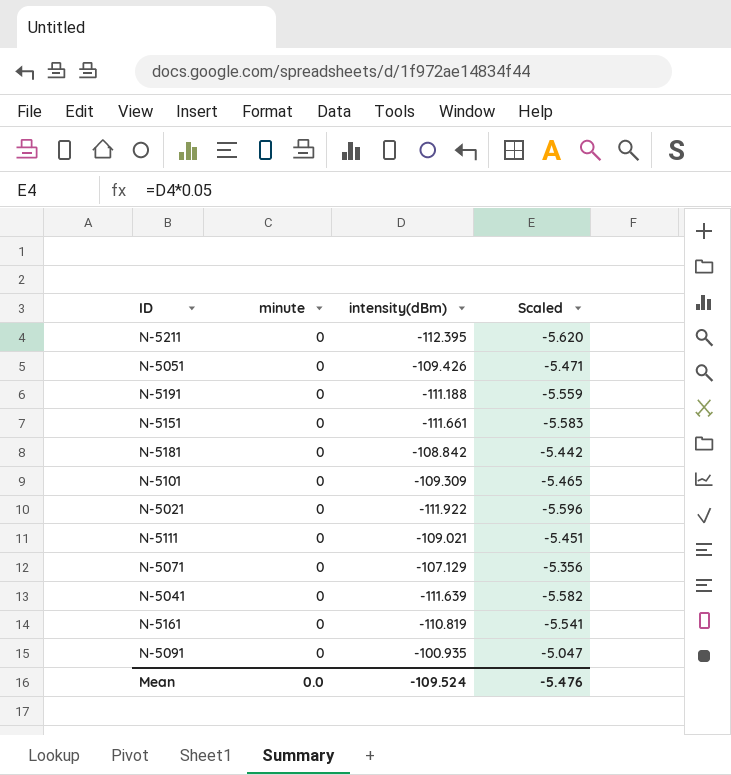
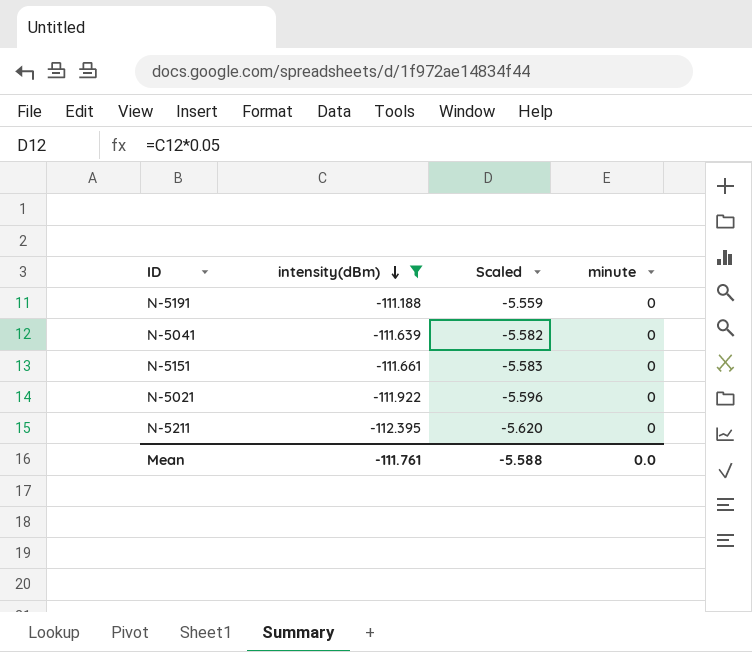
filter: none -> intensity(dBm) <= -111.188
row order: none -> intensity(dBm) descending
column minute | position: 2 -> 4
Mean | intensity(dBm): -109.524 -> -111.761
Mean | Scaled: -5.476 -> -5.588

